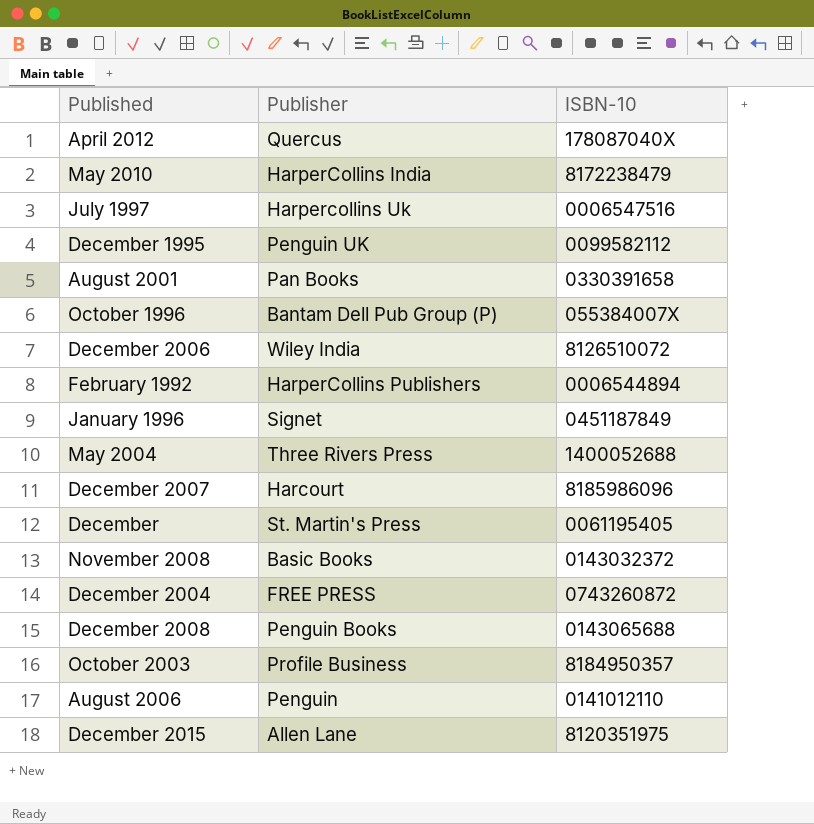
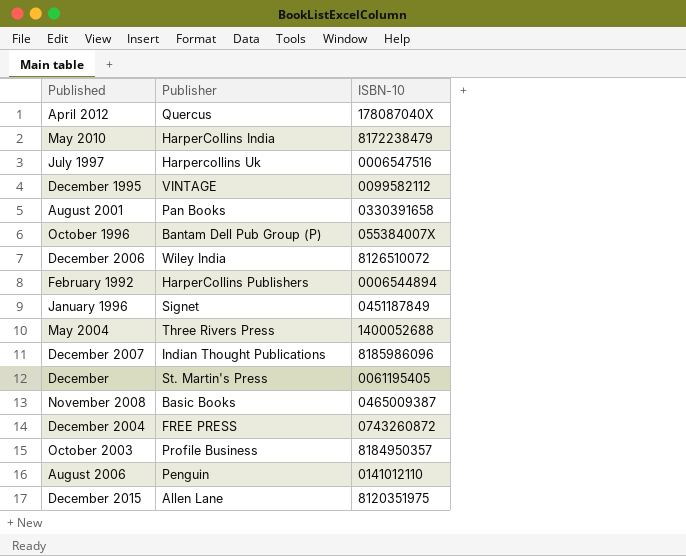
row December 2008: Penguin Books | 0143065688 -> none
December 1995 | Publisher: Penguin UK -> VINTAGE
December 2007 | Publisher: Harcourt -> Indian Thought Publications
November 2008 | ISBN-10: 0143032372 -> 0465009387

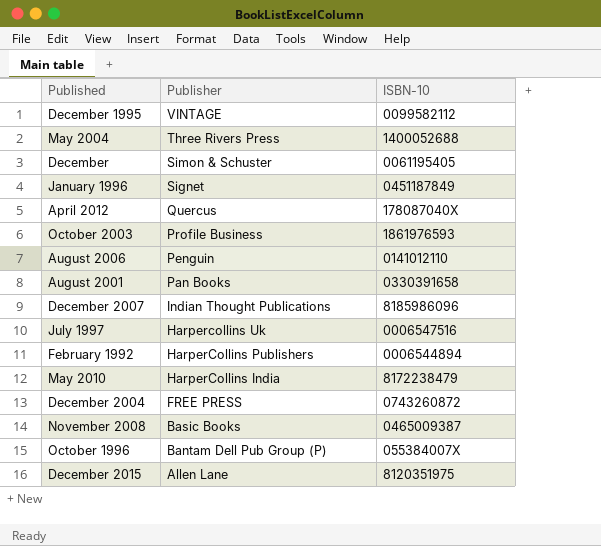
row order: none -> Publisher descending
row December 2006: Wiley India | 8126510072 -> none
December | Publisher: St. Martin's Press -> Simon & Schuster
October 2003 | ISBN-10: 8184950357 -> 1861976593

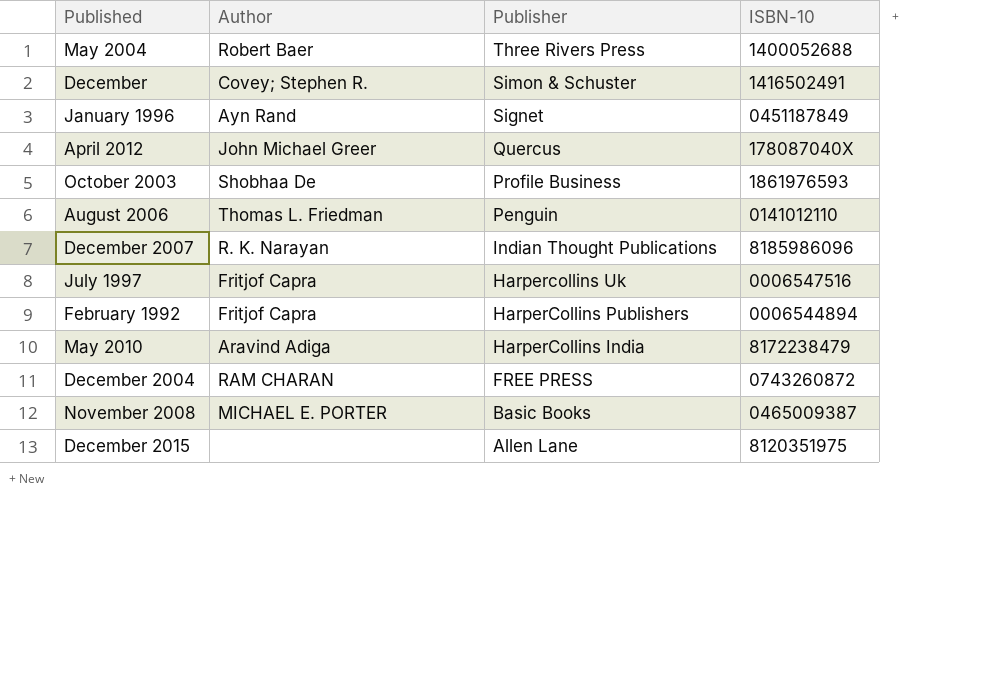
column Author | position: none -> 2
row December 1995: VINTAGE | 0099582112 -> none
row August 2001: Pan Books | 0330391658 -> none
row October 1996: Bantam Dell Pub Group (P) | 055384007X -> none
December | ISBN-10: 0061195405 -> 1416502491

